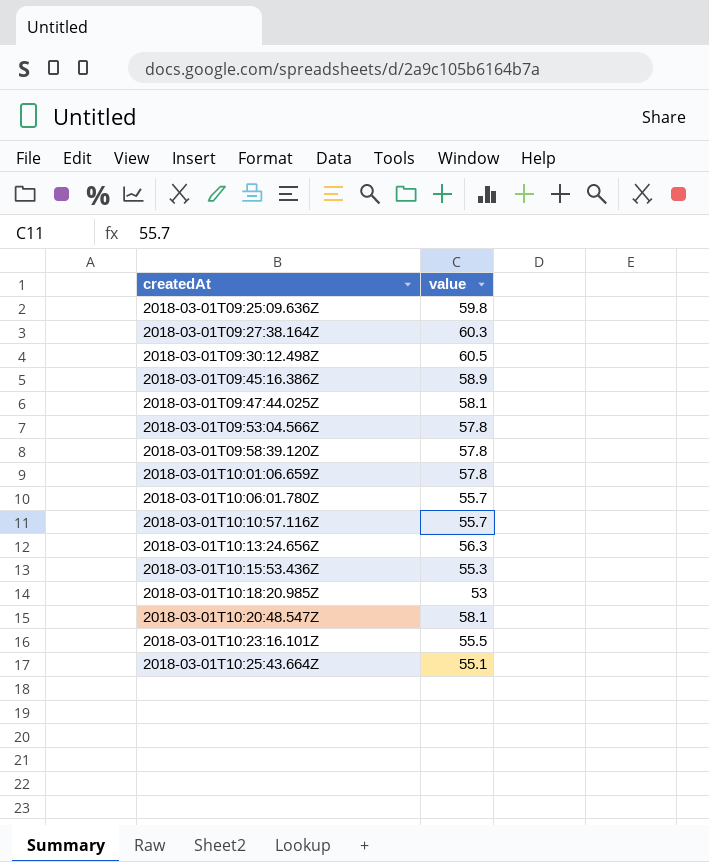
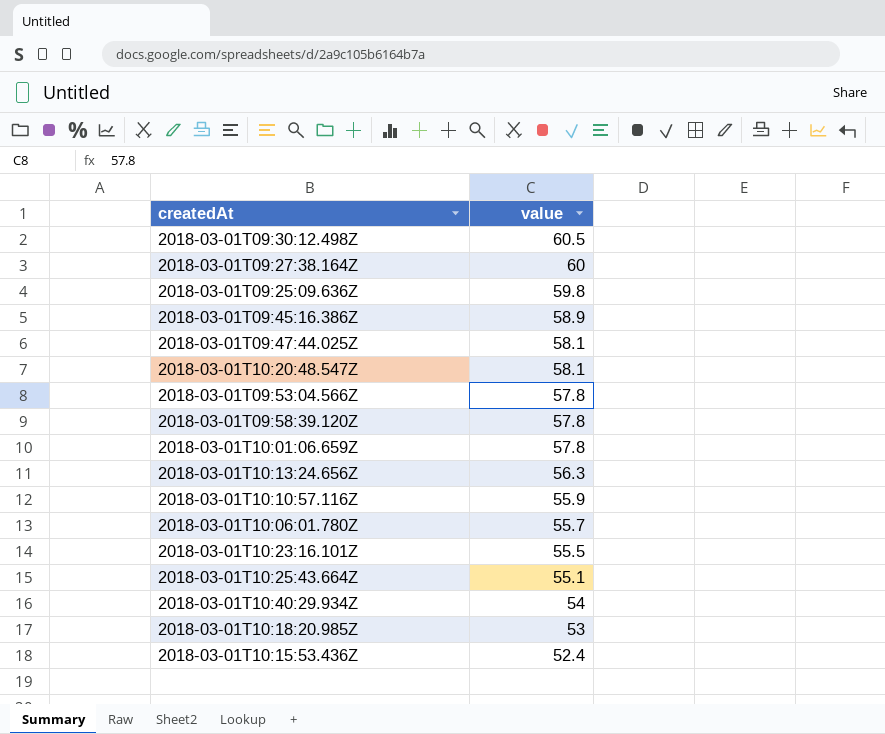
row order: createdAt ascending -> value descending
2018-03-01T09:27:38.164Z | value: 60.3 -> 60
2018-03-01T10:10:57.116Z | value: 55.7 -> 55.9
row 2018-03-01T10:40:29.934Z: none -> 54
2018-03-01T10:15:53.436Z | value: 55.3 -> 52.4

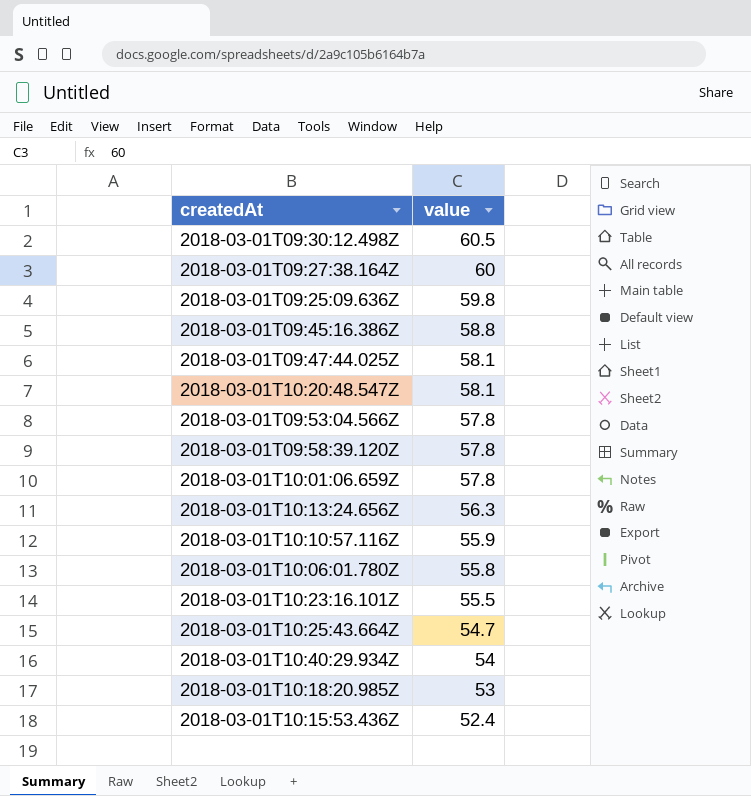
2018-03-01T09:45:16.386Z | value: 58.9 -> 58.8
2018-03-01T10:06:01.780Z | value: 55.7 -> 55.8
2018-03-01T10:25:43.664Z | value: 55.1 -> 54.7

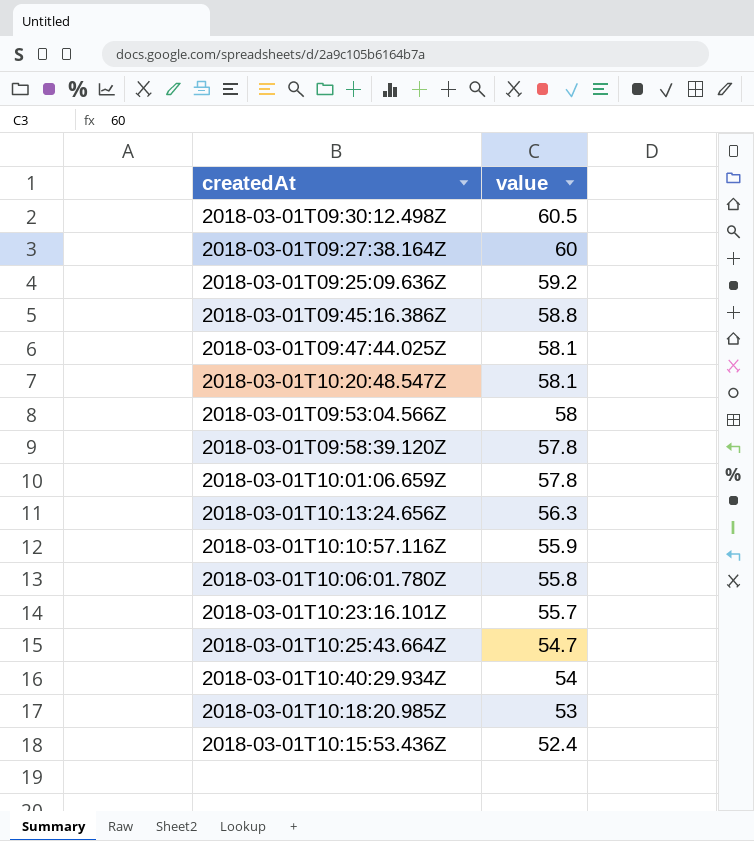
2018-03-01T09:25:09.636Z | value: 59.8 -> 59.2
2018-03-01T09:53:04.566Z | value: 57.8 -> 58
2018-03-01T10:23:16.101Z | value: 55.5 -> 55.7

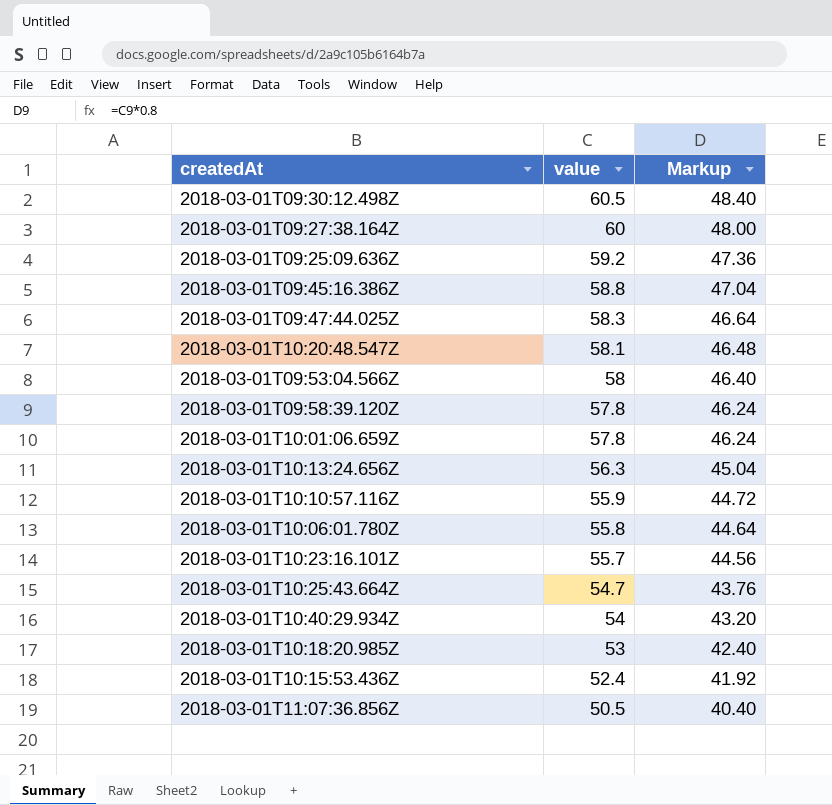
column Markup | formula: none -> [value] * 0.8
2018-03-01T09:47:44.025Z | value: 58.1 -> 58.3
row 2018-03-01T11:07:36.856Z: none -> 50.5 | 40.40

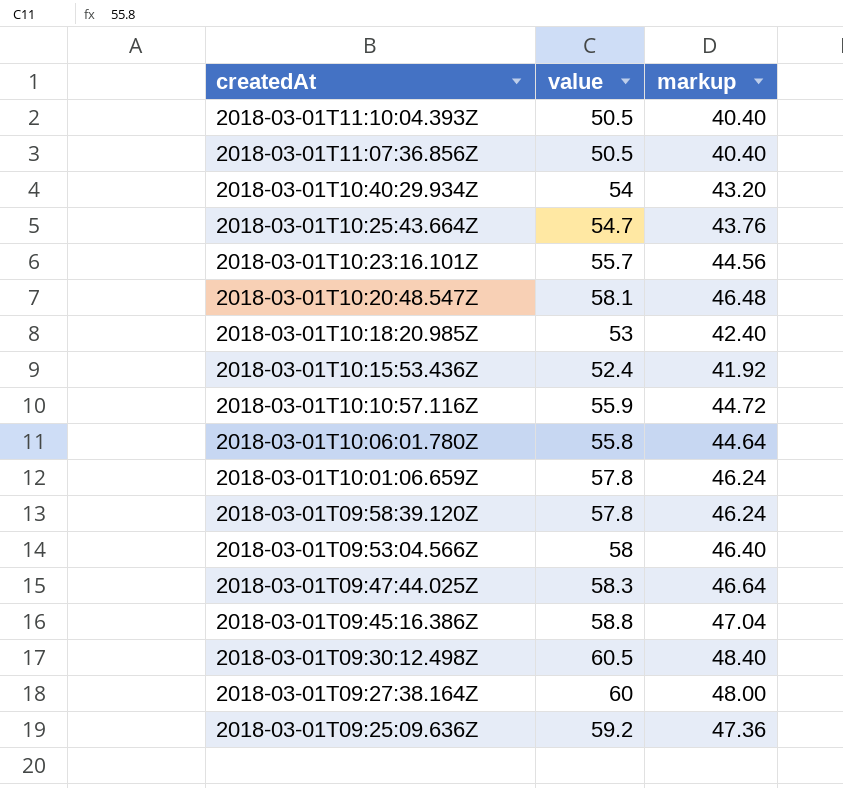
row order: value descending -> createdAt descending
column name: Markup -> markup
row 2018-03-01T10:13:24.656Z: 56.3 | 45.04 -> none
row 2018-03-01T11:10:04.393Z: none -> 50.5 | 40.40

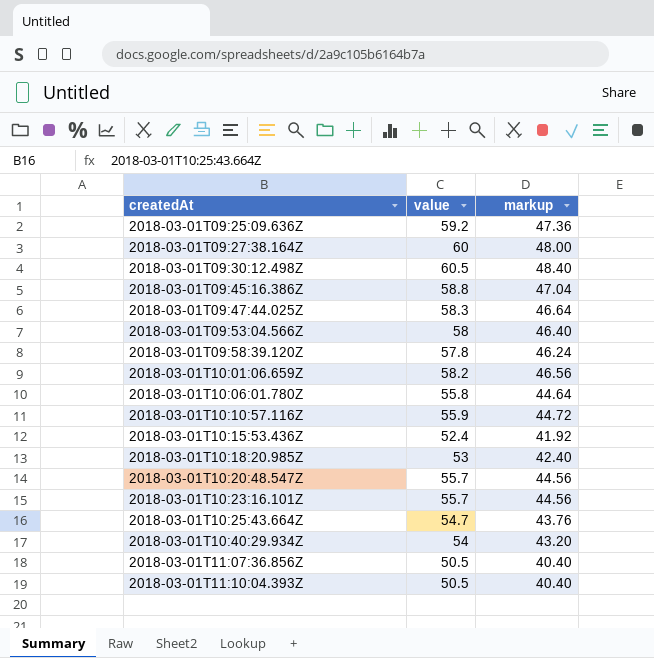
row order: createdAt descending -> createdAt ascending
2018-03-01T10:01:06.659Z | value: 57.8 -> 58.2
2018-03-01T10:01:06.659Z | markup: 46.24 -> 46.56
2018-03-01T10:20:48.547Z | value: 58.1 -> 55.7
2018-03-01T10:20:48.547Z | markup: 46.48 -> 44.56

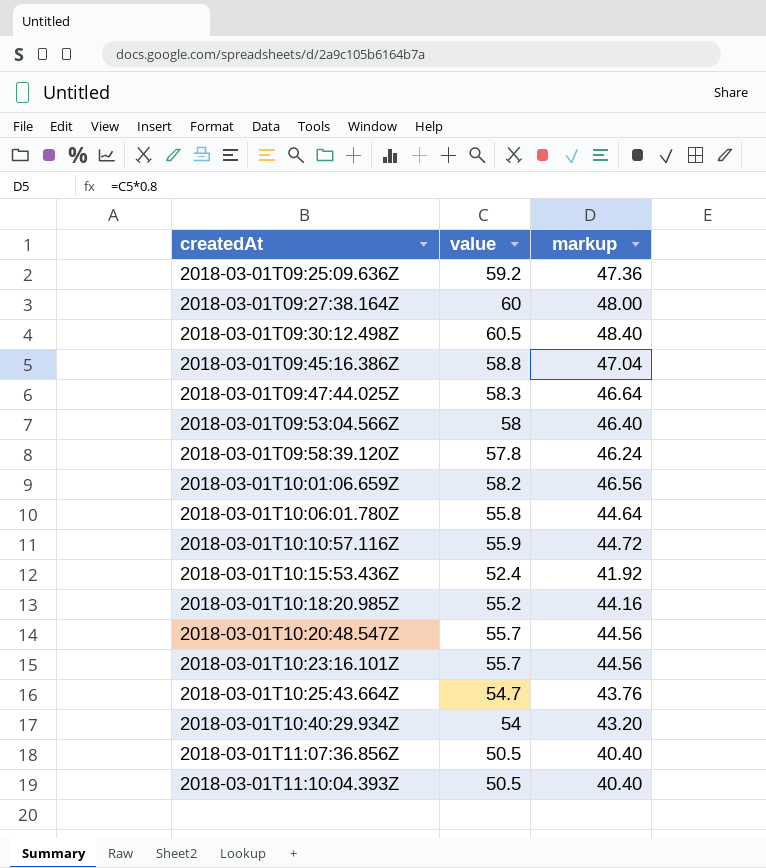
2018-03-01T10:18:20.985Z | value: 53 -> 55.2
2018-03-01T10:18:20.985Z | markup: 42.40 -> 44.16

